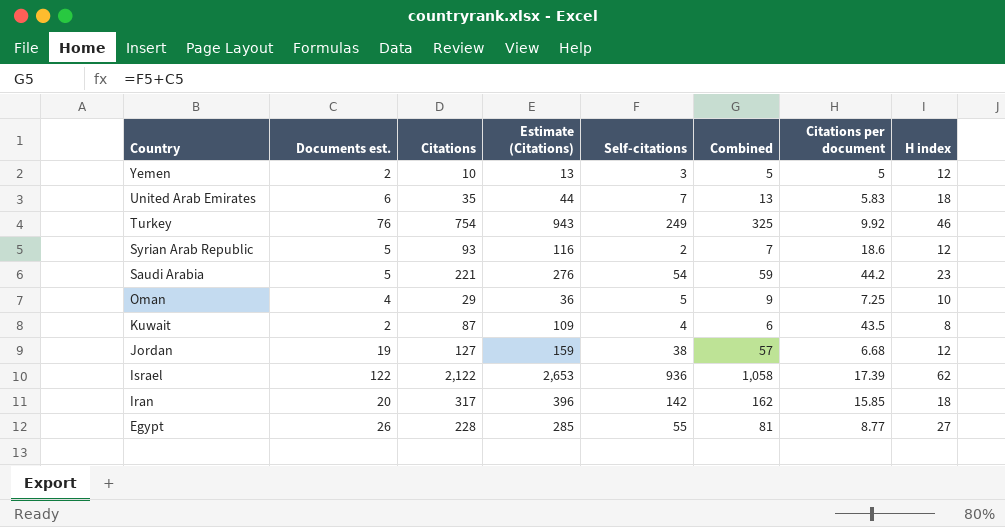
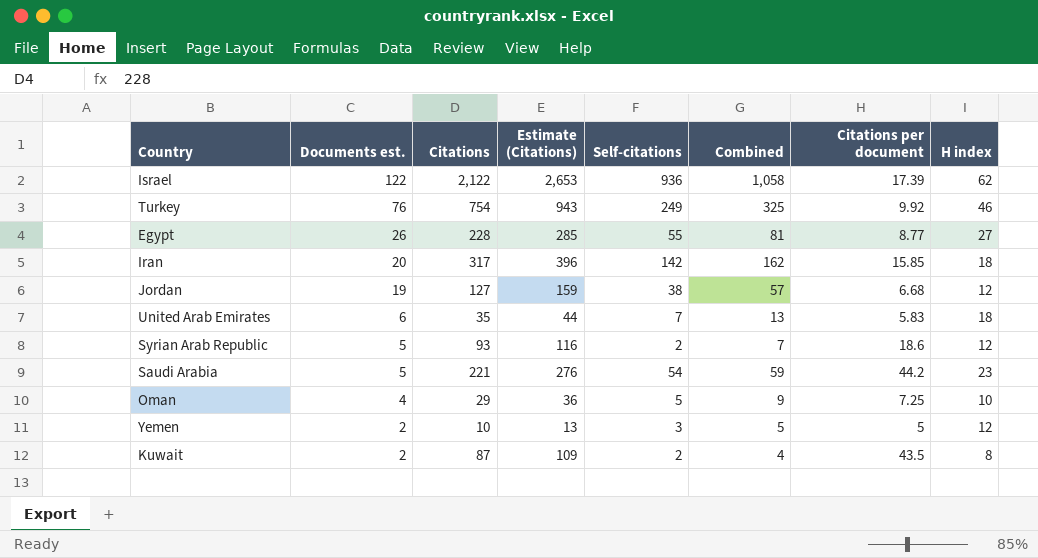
row order: Country descending -> Documents est. descending
Kuwait | Self-citations: 4 -> 2
Kuwait | Combined: 6 -> 4

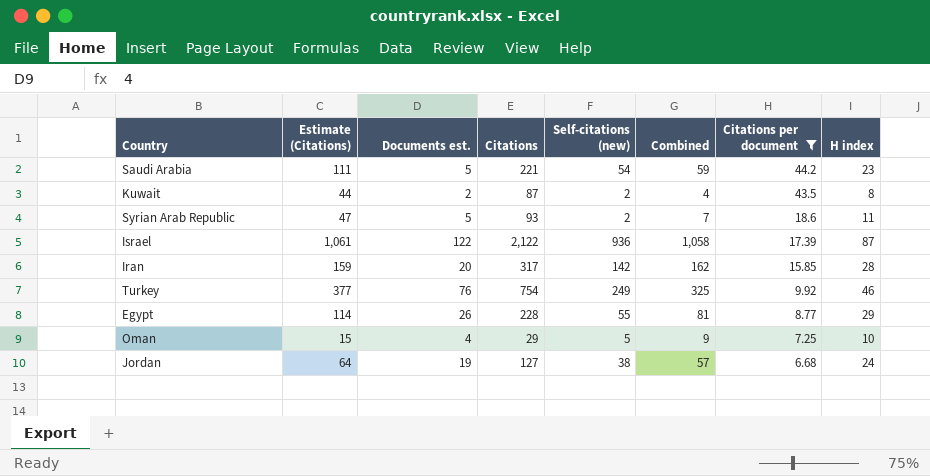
filter: none -> Citations per document >= 6.68
row order: Documents est. descending -> Citations per document descending
column Estimate (Citations) | formula: [Citations] * 1.25 -> [Citations] * 0.5
column Estimate (Citations) | position: 4 -> 2
column name: Self-citations -> Self-citations (new)
Syrian Arab Republic | H index: 12 -> 11
Israel | H index: 62 -> 87
Iran | H index: 18 -> 28
Egypt | H index: 27 -> 29
Jordan | H index: 12 -> 24

